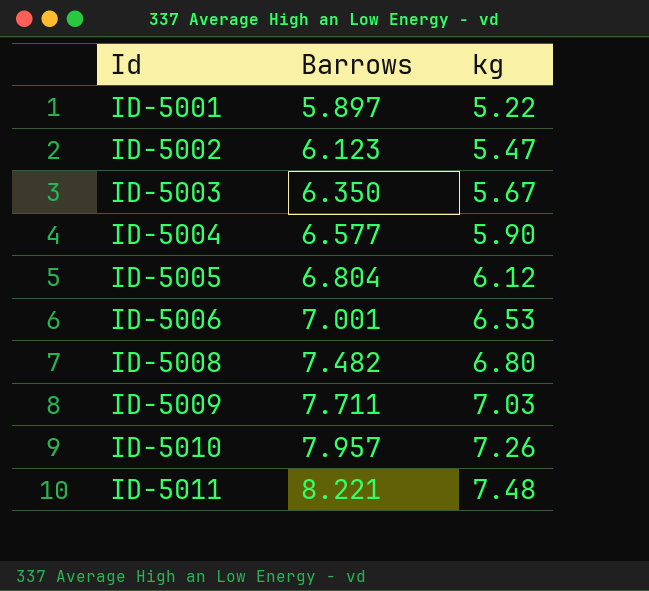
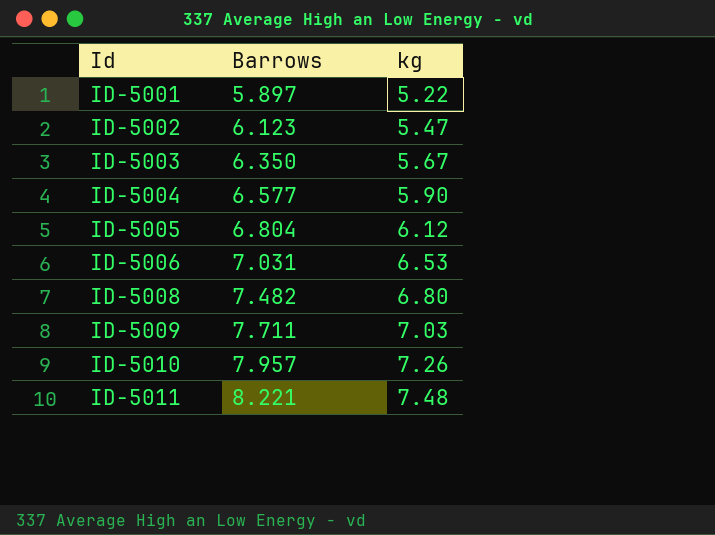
ID-5006 | Barrows: 7.001 -> 7.031

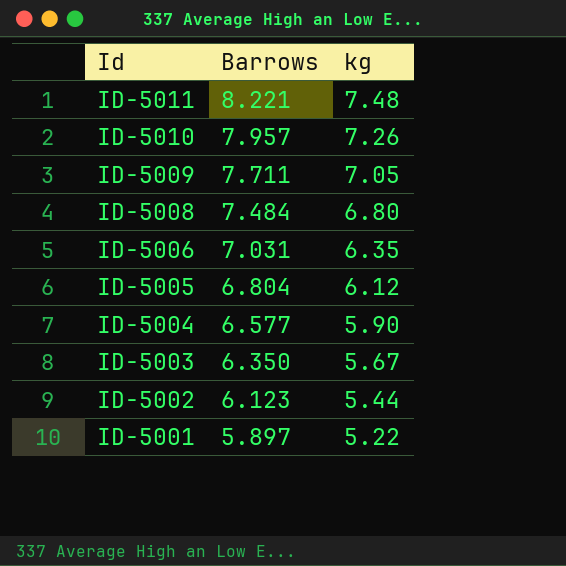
row order: Id ascending -> Id descending
ID-5009 | kg: 7.03 -> 7.05
ID-5008 | Barrows: 7.482 -> 7.484
ID-5006 | kg: 6.53 -> 6.35
ID-5002 | kg: 5.47 -> 5.44

